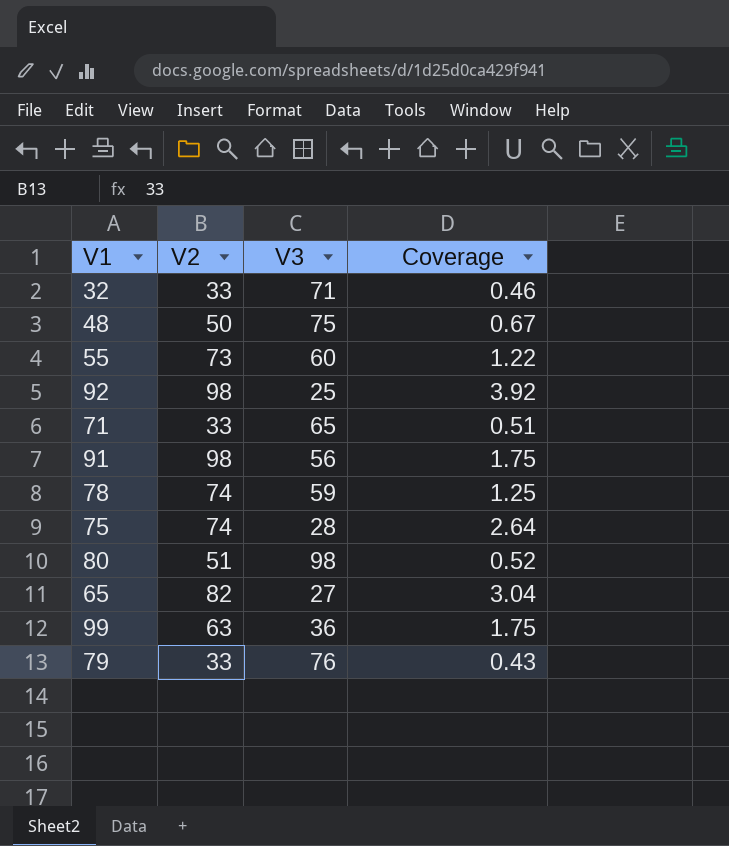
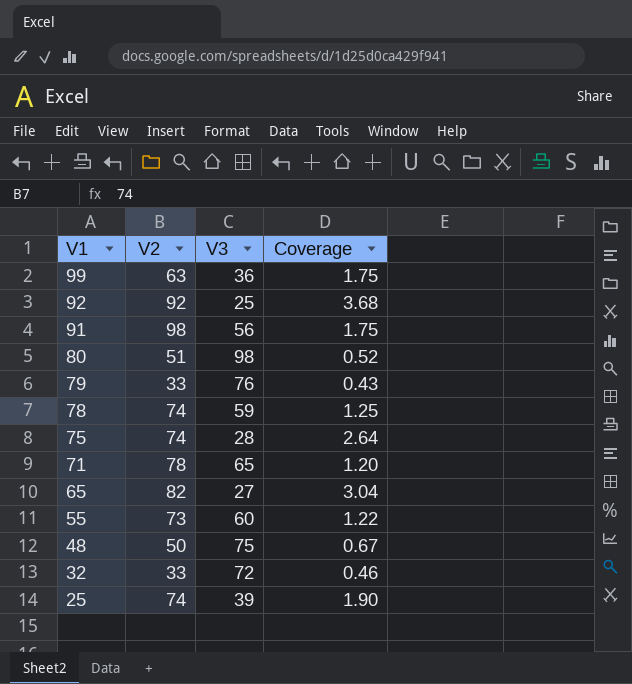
row order: none -> V1 descending
92 | V2: 98 -> 92
92 | Coverage: 3.92 -> 3.68
71 | V2: 33 -> 78
71 | Coverage: 0.51 -> 1.20
32 | V3: 71 -> 72
row 25: none -> 74 | 39 | 1.90

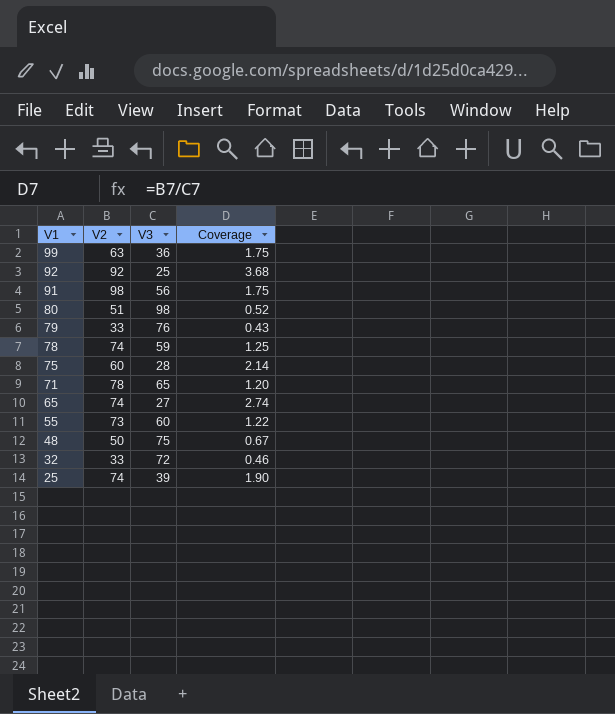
75 | V2: 74 -> 60
75 | Coverage: 2.64 -> 2.14
65 | V2: 82 -> 74
65 | Coverage: 3.04 -> 2.74

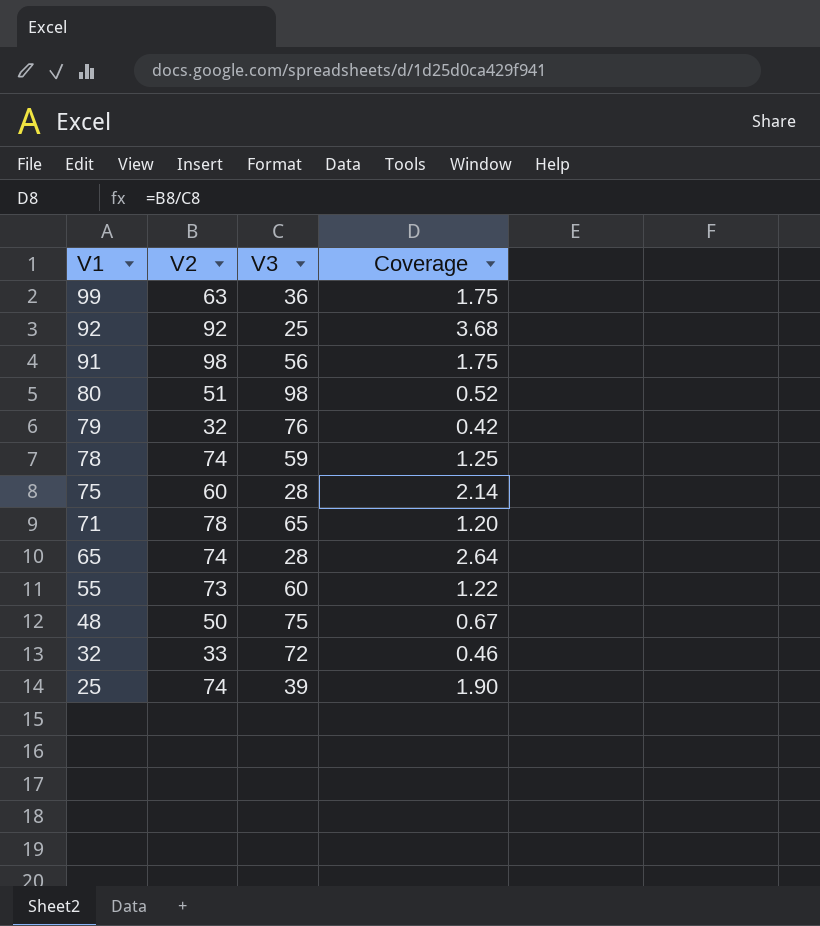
79 | V2: 33 -> 32
79 | Coverage: 0.43 -> 0.42
65 | V3: 27 -> 28
65 | Coverage: 2.74 -> 2.64

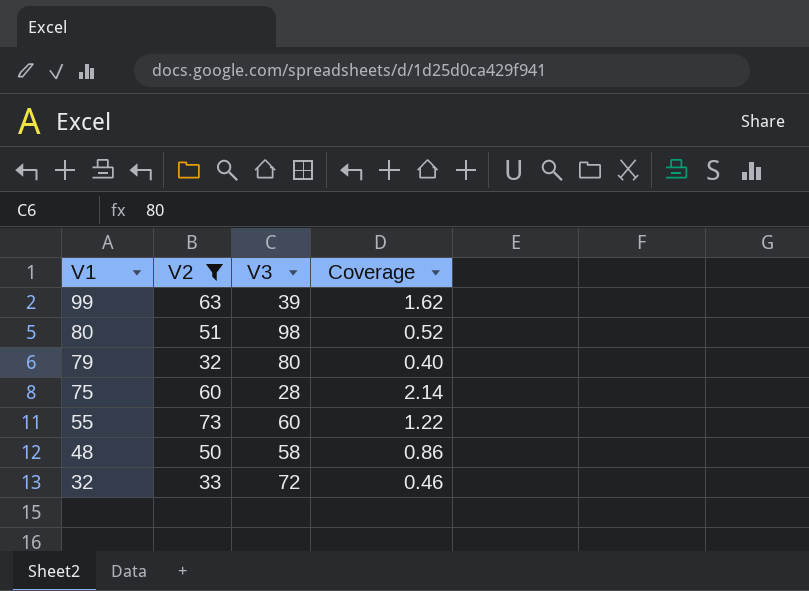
filter: none -> V2 <= 73
99 | V3: 36 -> 39
99 | Coverage: 1.75 -> 1.62
79 | V3: 76 -> 80
79 | Coverage: 0.42 -> 0.40
48 | V3: 75 -> 58
48 | Coverage: 0.67 -> 0.86

